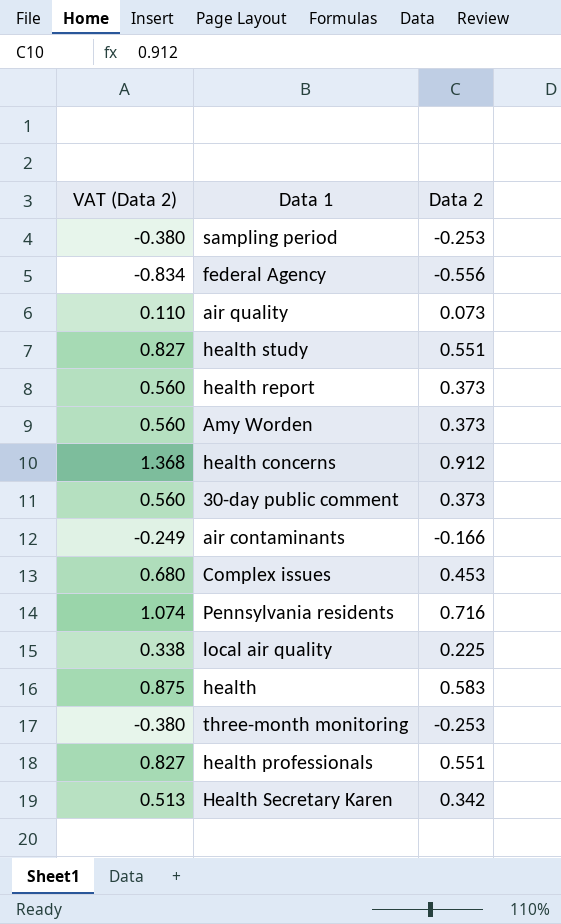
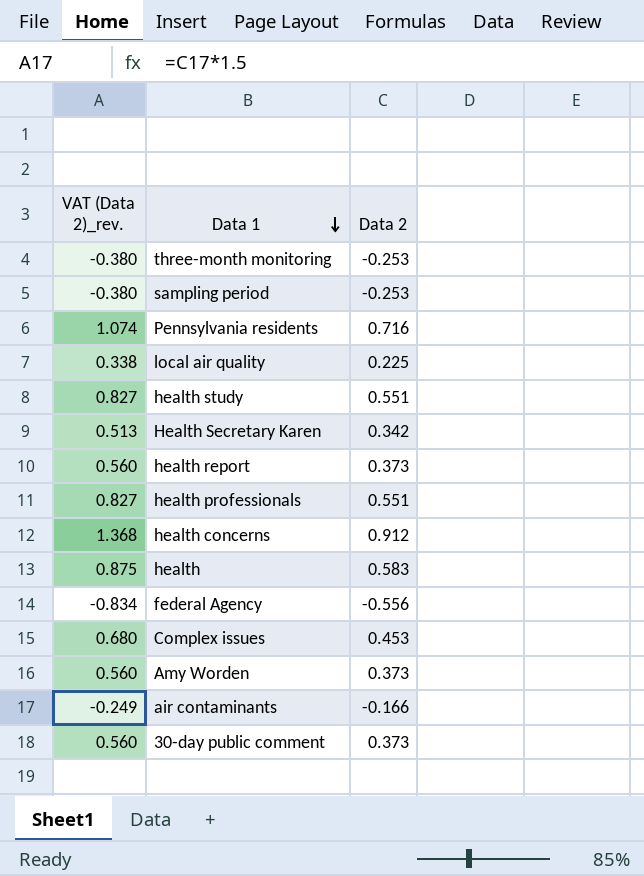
row order: none -> Data 1 descending
column name: VAT (Data 2) -> VAT (Data 2)_rev.
row air quality: 0.110 | 0.073 -> none

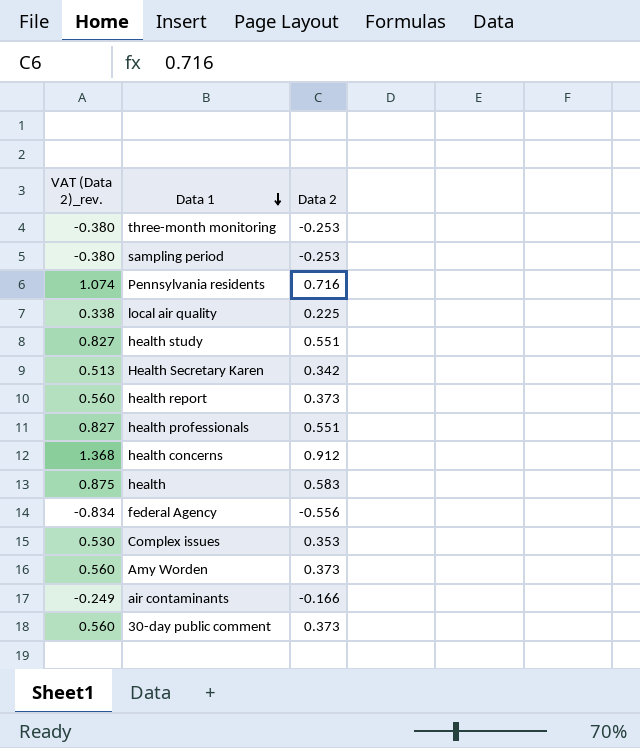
Complex issues | VAT (Data 2)_rev.: 0.680 -> 0.530
Complex issues | Data 2: 0.453 -> 0.353

